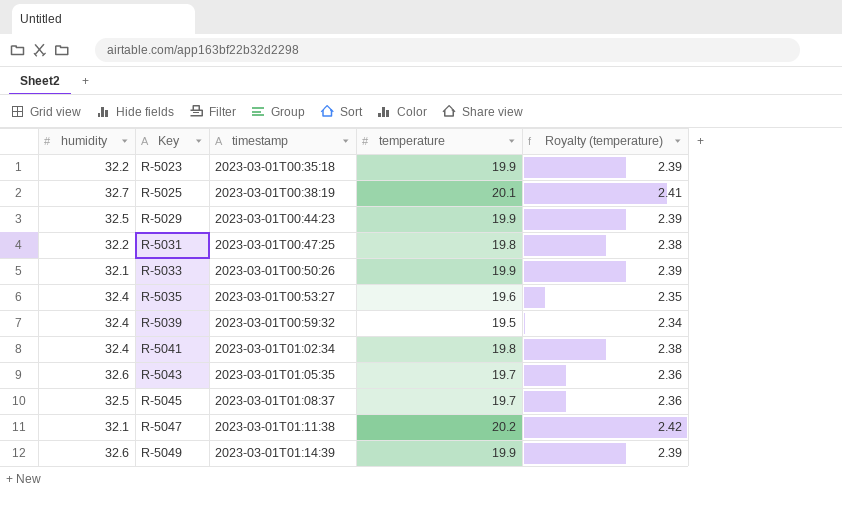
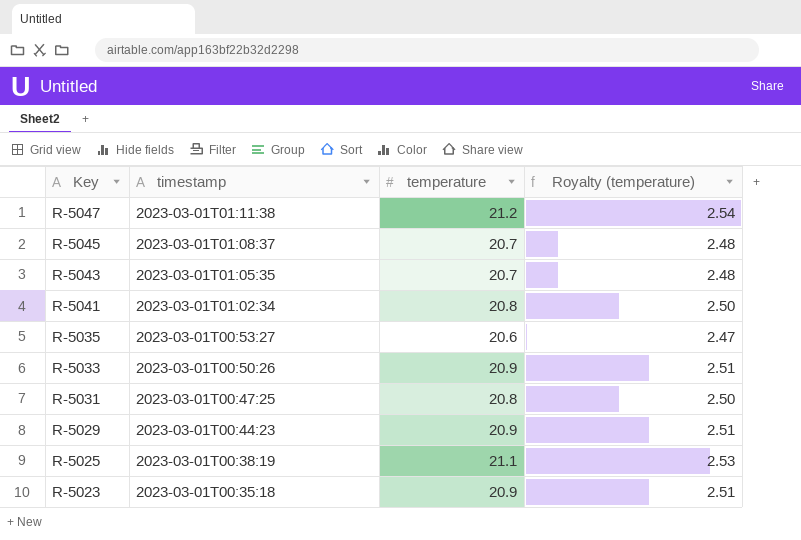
row order: Key ascending -> Key descending
column humidity | position: 1 -> none
row R-5039: 32.4 | 2023-03-01T00:59:32 | 19.5 | 2.34 -> none
row R-5049: 32.6 | 2023-03-01T01:14:39 | 19.9 | 2.39 -> none
R-5047 | temperature: 20.2 -> 21.2
R-5047 | Royalty (temperature): 2.42 -> 2.54
R-5045 | temperature: 19.7 -> 20.7
R-5045 | Royalty (temperature): 2.36 -> 2.48
R-5043 | temperature: 19.7 -> 20.7
R-5043 | Royalty (temperature): 2.36 -> 2.48
R-5041 | temperature: 19.8 -> 20.8
R-5041 | Royalty (temperature): 2.38 -> 2.50
R-5035 | temperature: 19.6 -> 20.6
R-5035 | Royalty (temperature): 2.35 -> 2.47
R-5033 | temperature: 19.9 -> 20.9
R-5033 | Royalty (temperature): 2.39 -> 2.51
R-5031 | temperature: 19.8 -> 20.8
R-5031 | Royalty (temperature): 2.38 -> 2.50
R-5029 | temperature: 19.9 -> 20.9
R-5029 | Royalty (temperature): 2.39 -> 2.51
R-5025 | temperature: 20.1 -> 21.1
R-5025 | Royalty (temperature): 2.41 -> 2.53
R-5023 | temperature: 19.9 -> 20.9
R-5023 | Royalty (temperature): 2.39 -> 2.51

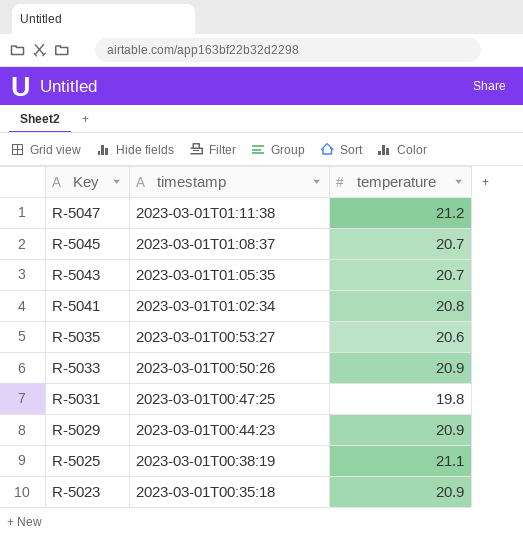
column Royalty (temperature) | formula: [temperature] * 0.12 -> none
R-5031 | temperature: 20.8 -> 19.8

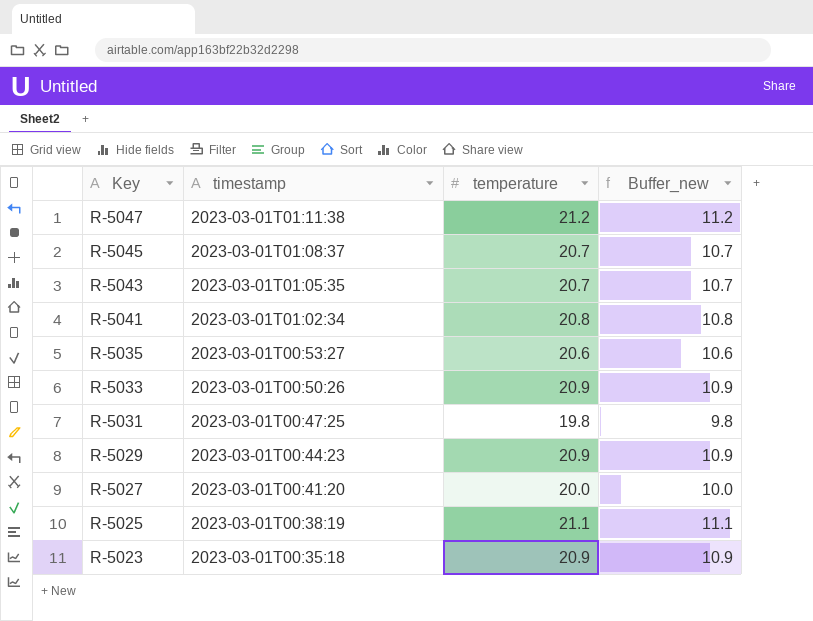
column Buffer_new | formula: none -> [temperature] - 10
row R-5027: none -> 2023-03-01T00:41:20 | 20.0 | 10.0

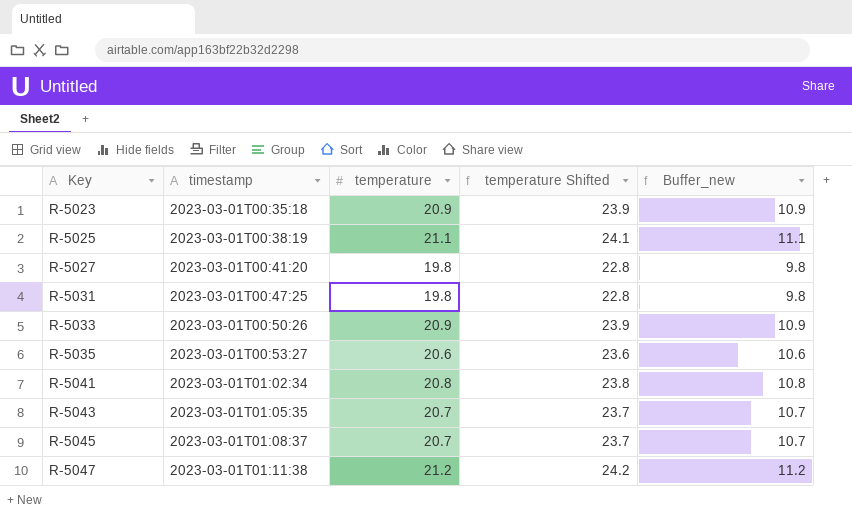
row order: Key descending -> Key ascending
column temperature Shifted | formula: none -> [temperature] + 3
row R-5029: 2023-03-01T00:44:23 | 20.9 | 10.9 -> none
R-5027 | temperature: 20.0 -> 19.8
R-5027 | Buffer_new: 10.0 -> 9.8

